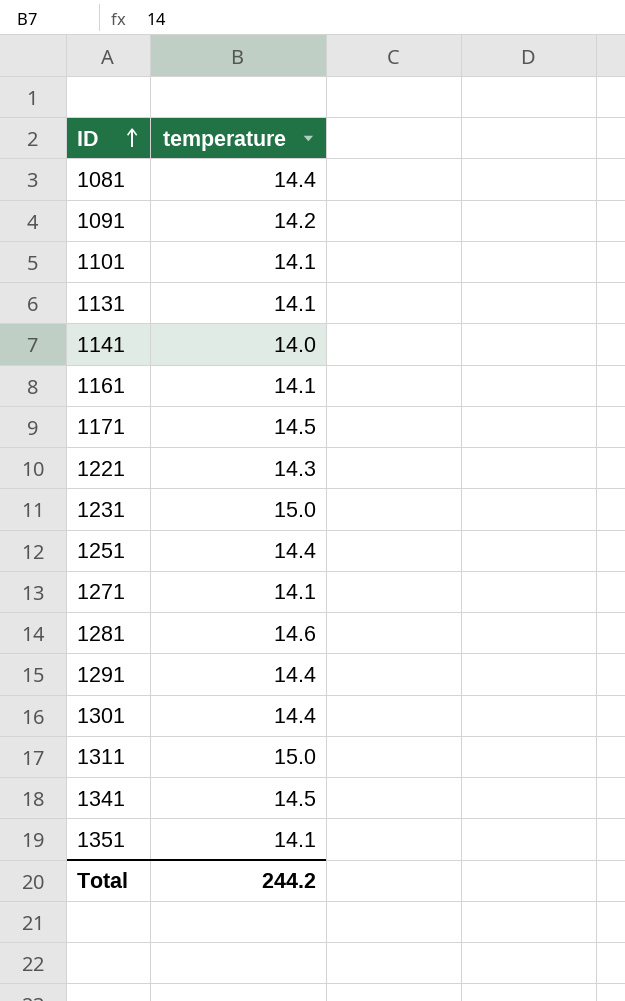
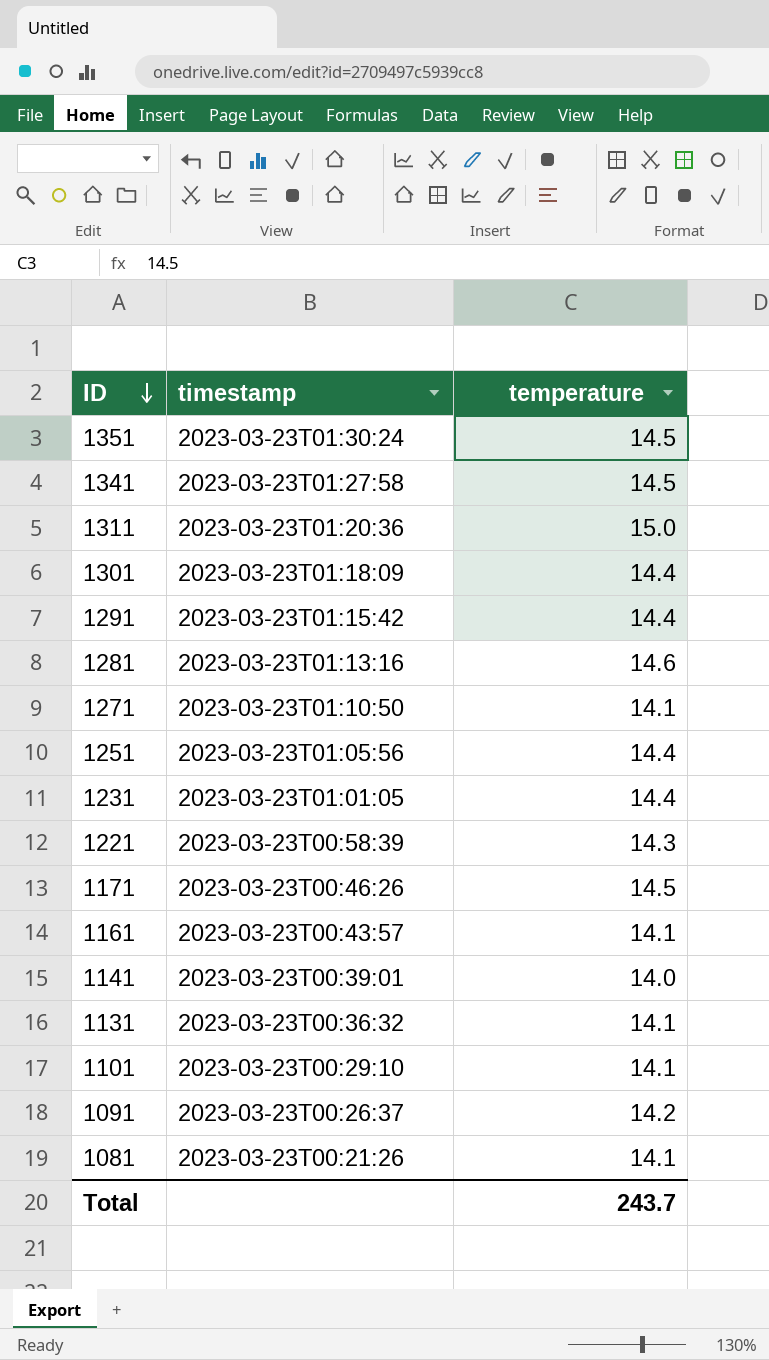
row order: ID ascending -> ID descending
column timestamp | position: none -> 2
1351 | temperature: 14.1 -> 14.5
1231 | temperature: 15.0 -> 14.4
1081 | temperature: 14.4 -> 14.1
Total | temperature: 244.2 -> 243.7

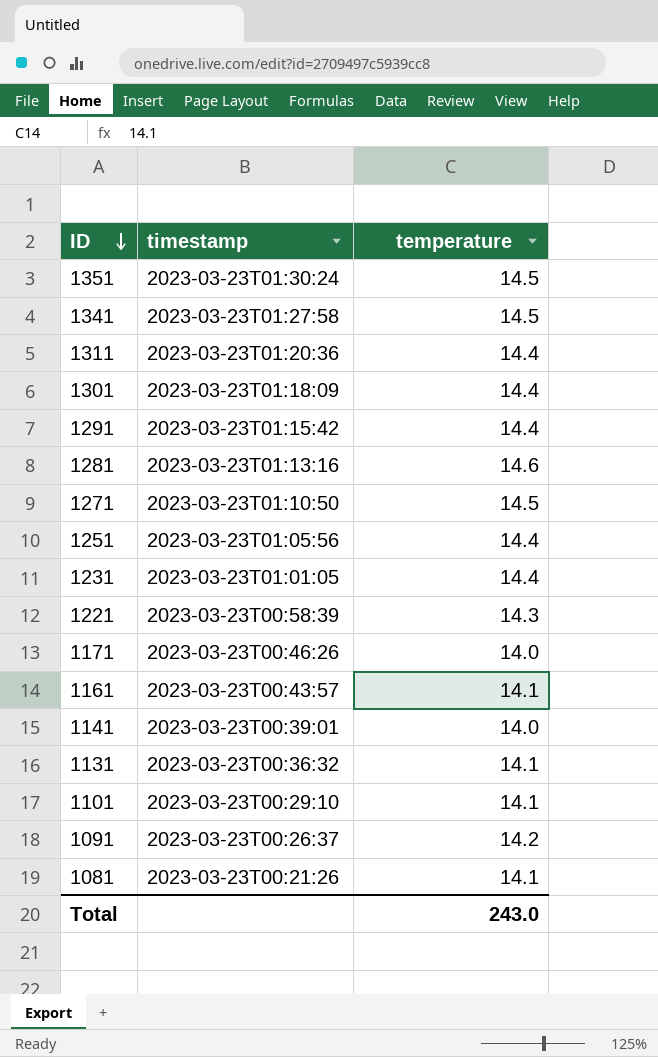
1311 | temperature: 15.0 -> 14.4
1271 | temperature: 14.1 -> 14.5
1171 | temperature: 14.5 -> 14.0
Total | temperature: 243.7 -> 243.0

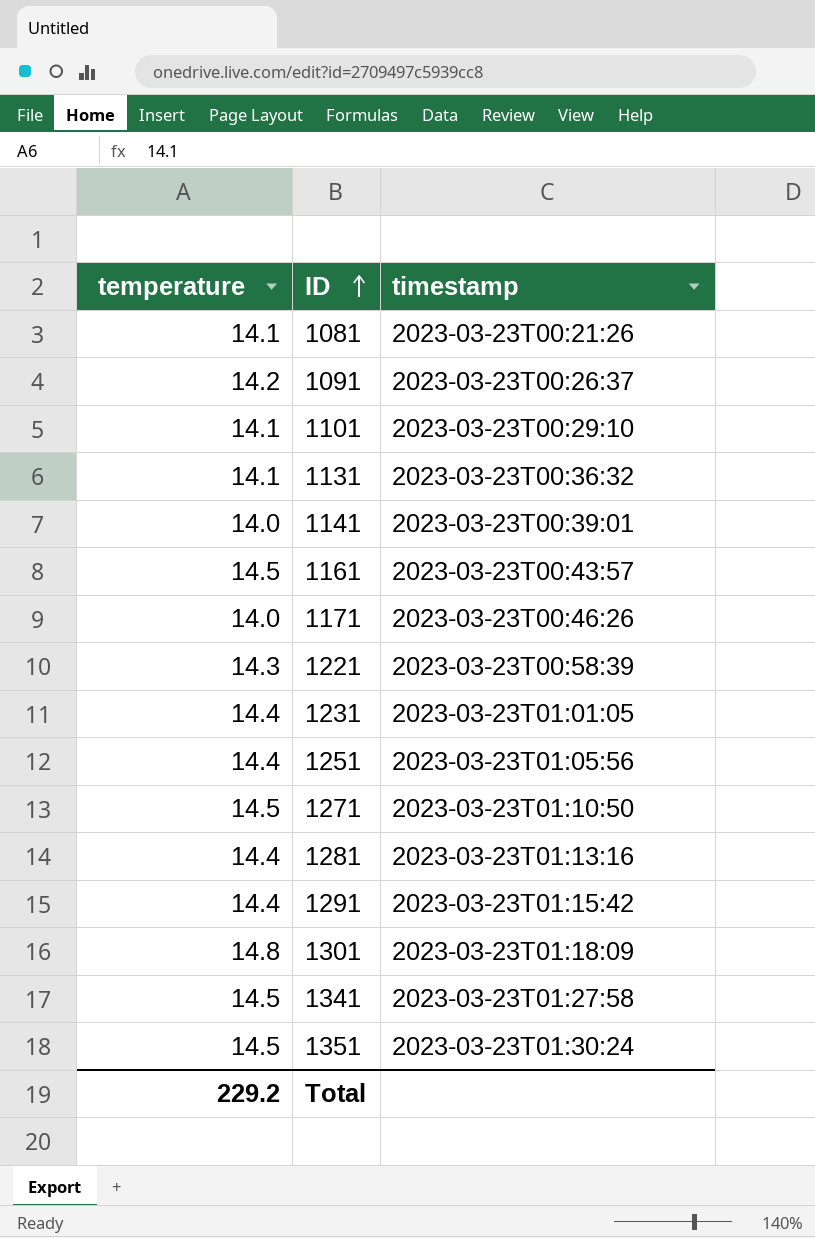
row order: ID descending -> ID ascending
column temperature | position: 3 -> 1
row 1311: 2023-03-23T01:20:36 | 14.4 -> none
1161 | temperature: 14.1 -> 14.5
1281 | temperature: 14.6 -> 14.4
1301 | temperature: 14.4 -> 14.8
Total | temperature: 243.0 -> 229.2

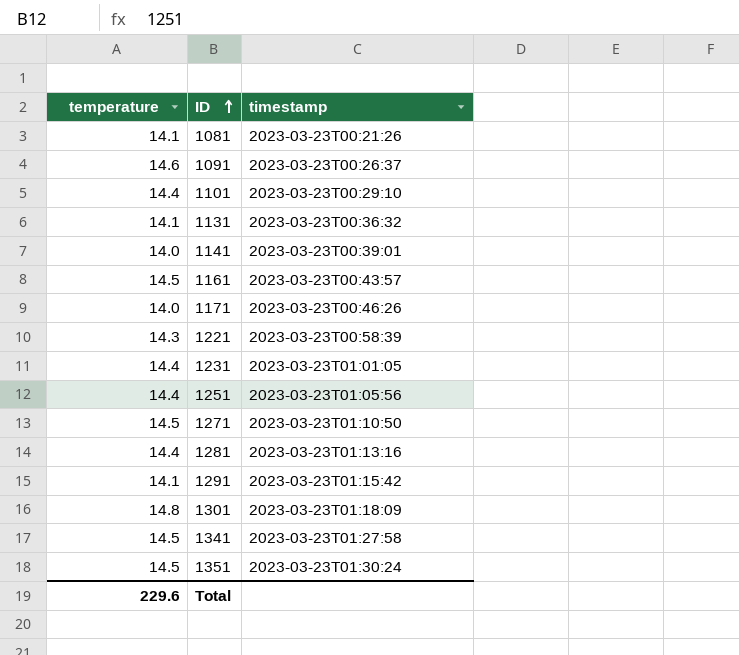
1091 | temperature: 14.2 -> 14.6
1101 | temperature: 14.1 -> 14.4
1291 | temperature: 14.4 -> 14.1
Total | temperature: 229.2 -> 229.6

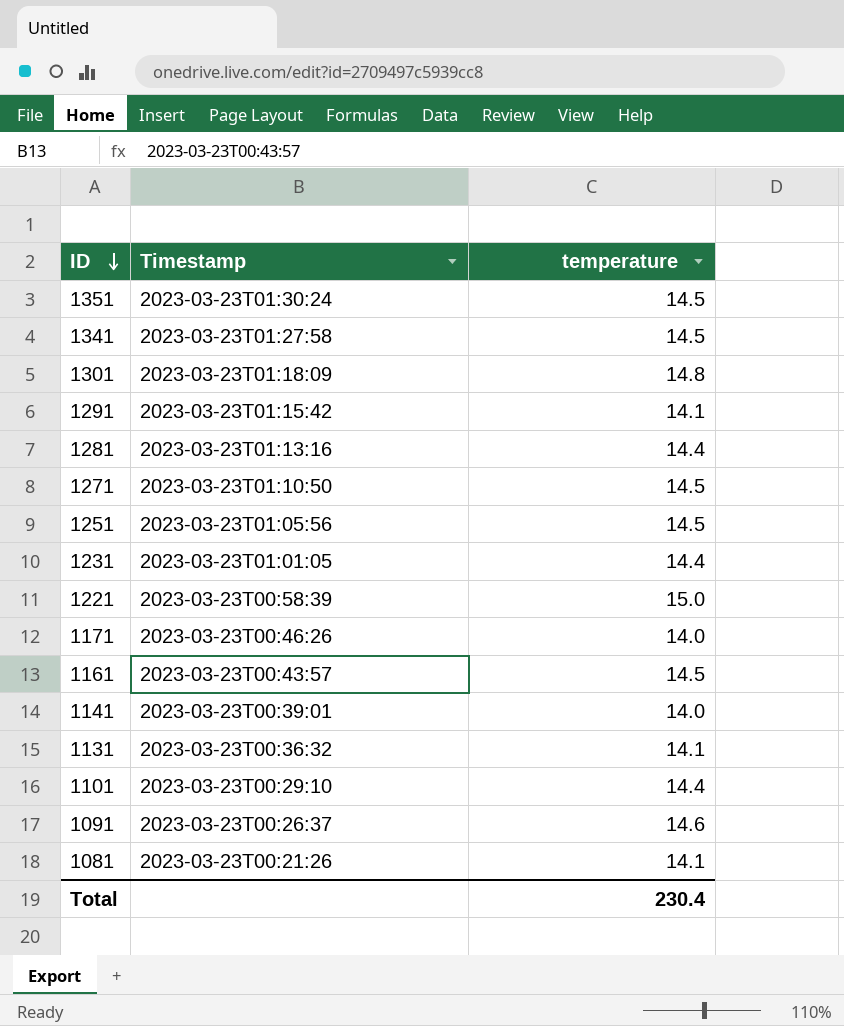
row order: ID ascending -> ID descending
column name: timestamp -> Timestamp
column temperature | position: 1 -> 3
1251 | temperature: 14.4 -> 14.5
1221 | temperature: 14.3 -> 15.0
Total | temperature: 229.6 -> 230.4

